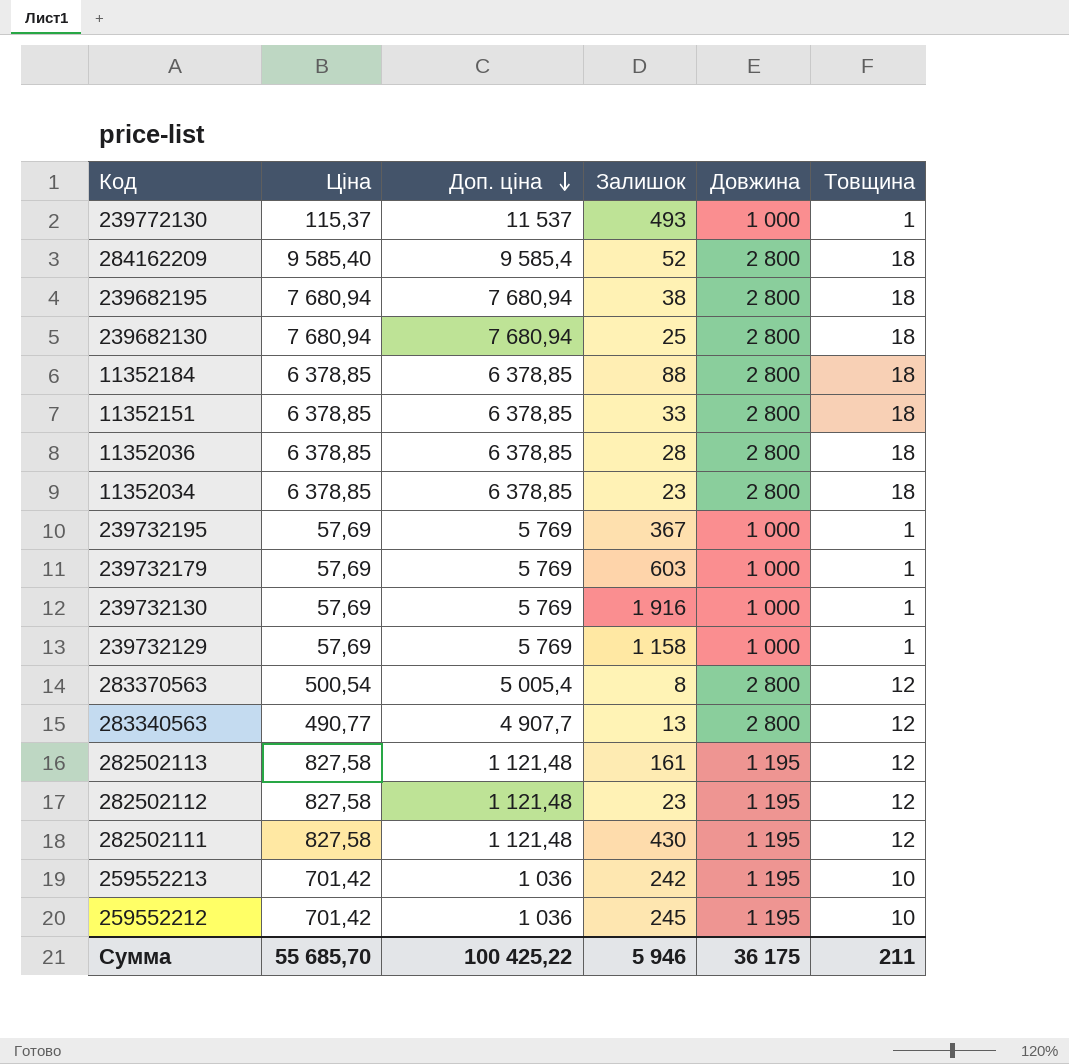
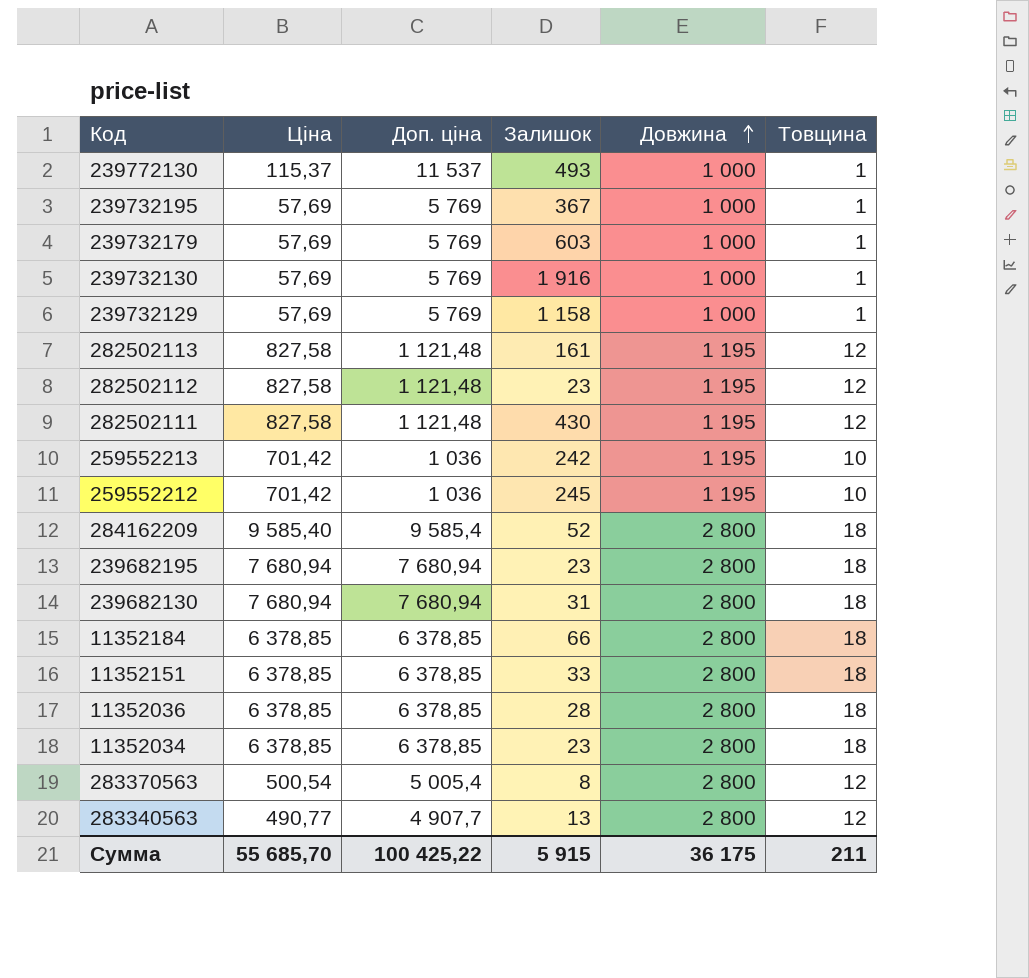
row order: Доп. ціна descending -> Довжина ascending
239682195 | Залишок: 38 -> 23
239682130 | Залишок: 25 -> 31
11352184 | Залишок: 88 -> 66
Сумма | Залишок: 5 946 -> 5 915

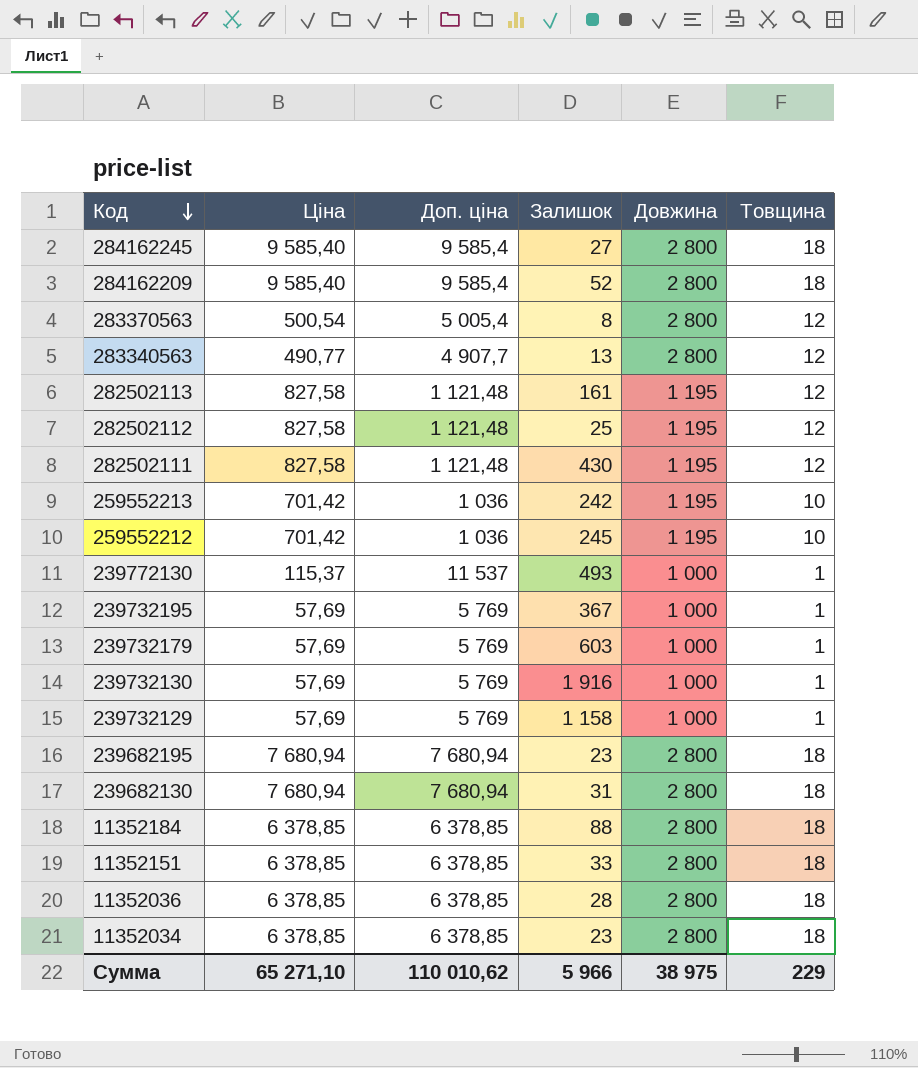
row order: Довжина ascending -> Код descending
row 284162245: none -> 9 585,40 | 9 585,4 | 27 | 2 800 | 18
282502112 | Залишок: 23 -> 25
11352184 | Залишок: 66 -> 88
Сумма | Ціна: 55 685,70 -> 65 271,10
Сумма | Доп. ціна: 100 425,22 -> 110 010,62
Сумма | Залишок: 5 915 -> 5 966
Сумма | Довжина: 36 175 -> 38 975
Сумма | Товщина: 211 -> 229

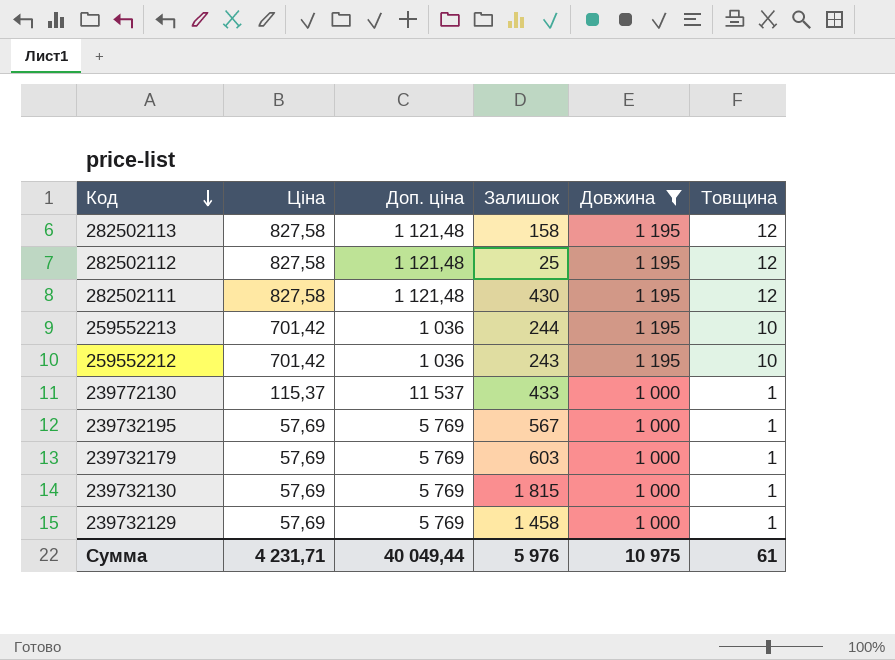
filter: none -> Довжина != 2 800
282502113 | Залишок: 161 -> 158
259552213 | Залишок: 242 -> 244
259552212 | Залишок: 245 -> 243
239772130 | Залишок: 493 -> 433
239732195 | Залишок: 367 -> 567
239732130 | Залишок: 1 916 -> 1 815
239732129 | Залишок: 1 158 -> 1 458
Сумма | Ціна: 65 271,10 -> 4 231,71
Сумма | Доп. ціна: 110 010,62 -> 40 049,44
Сумма | Залишок: 5 966 -> 5 976
Сумма | Довжина: 38 975 -> 10 975
Сумма | Товщина: 229 -> 61

